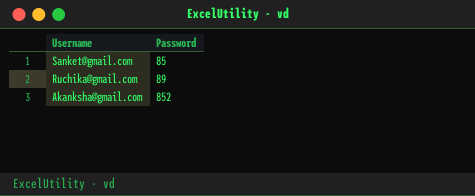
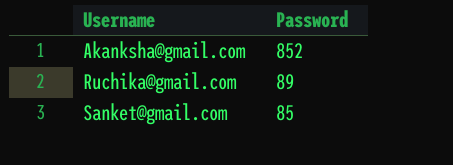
row order: Username descending -> Username ascending

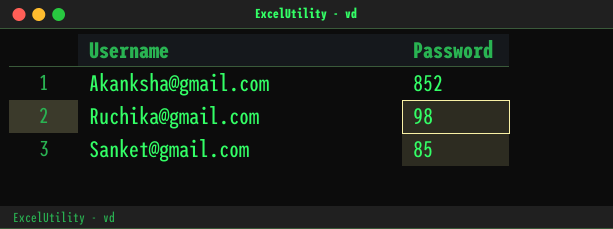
Ruchika@gmail.com | Password: 89 -> 98

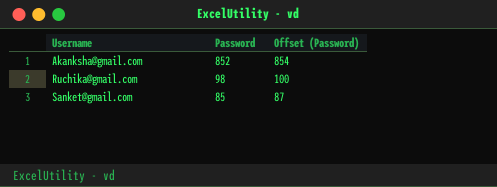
column Offset (Password) | formula: none -> [Password] + 2

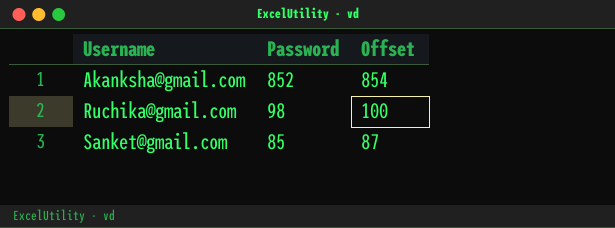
column name: Offset (Password) -> Offset

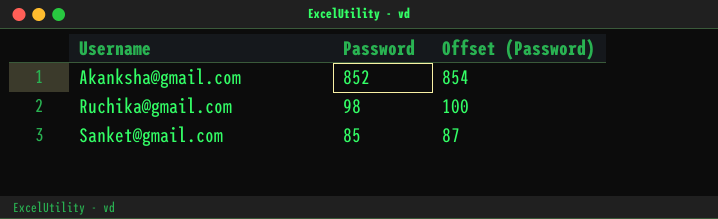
column name: Offset -> Offset (Password)

